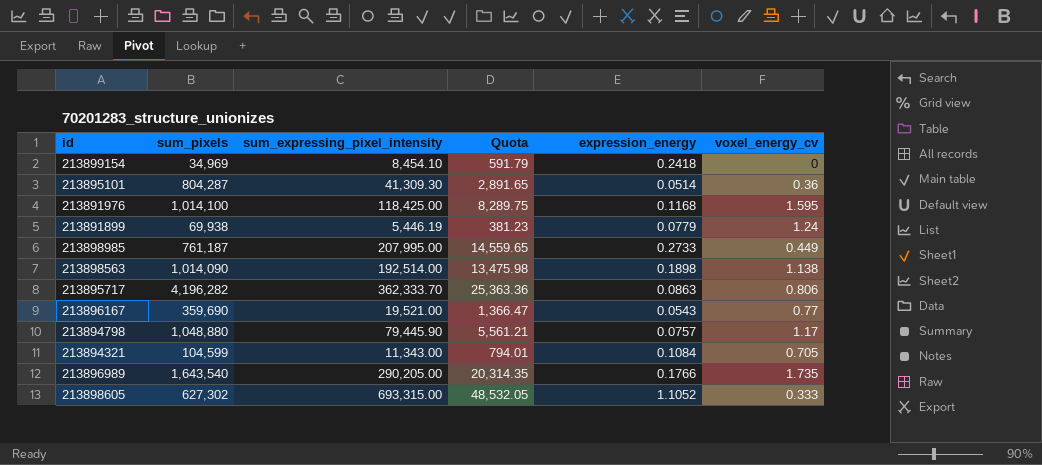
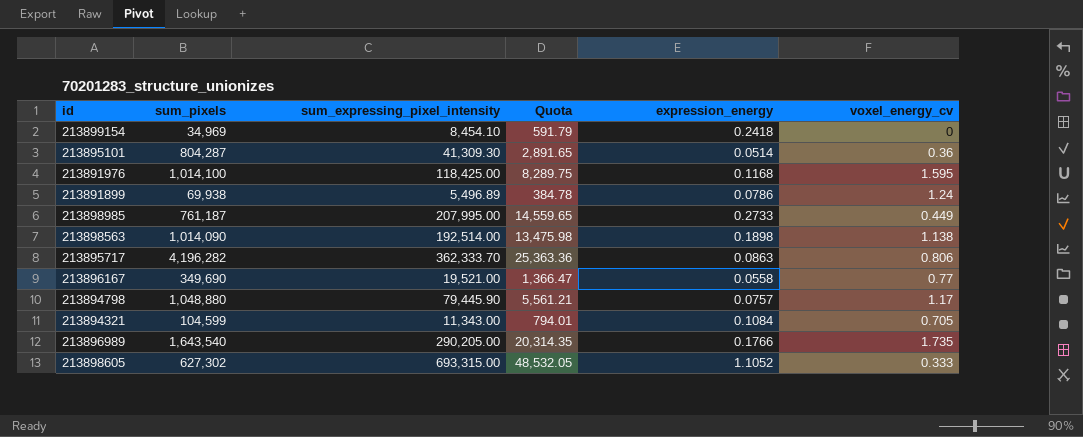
213891899 | sum_expressing_pixel_intensity: 5,446.19 -> 5,496.89
213891899 | Quota: 381.23 -> 384.78
213891899 | expression_energy: 0.0779 -> 0.0786
213896167 | sum_pixels: 359,690 -> 349,690
213896167 | expression_energy: 0.0543 -> 0.0558

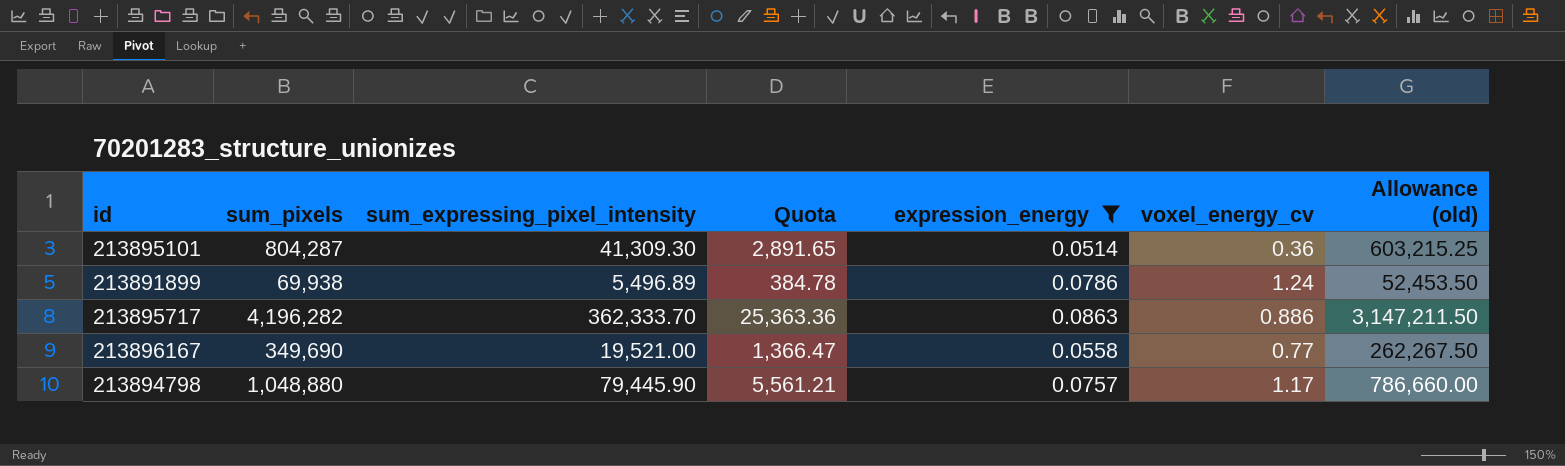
filter: none -> expression_energy <= 0.0863
column Allowance (old) | formula: none -> [sum_pixels] * 0.75
213895717 | voxel_energy_cv: 0.806 -> 0.886

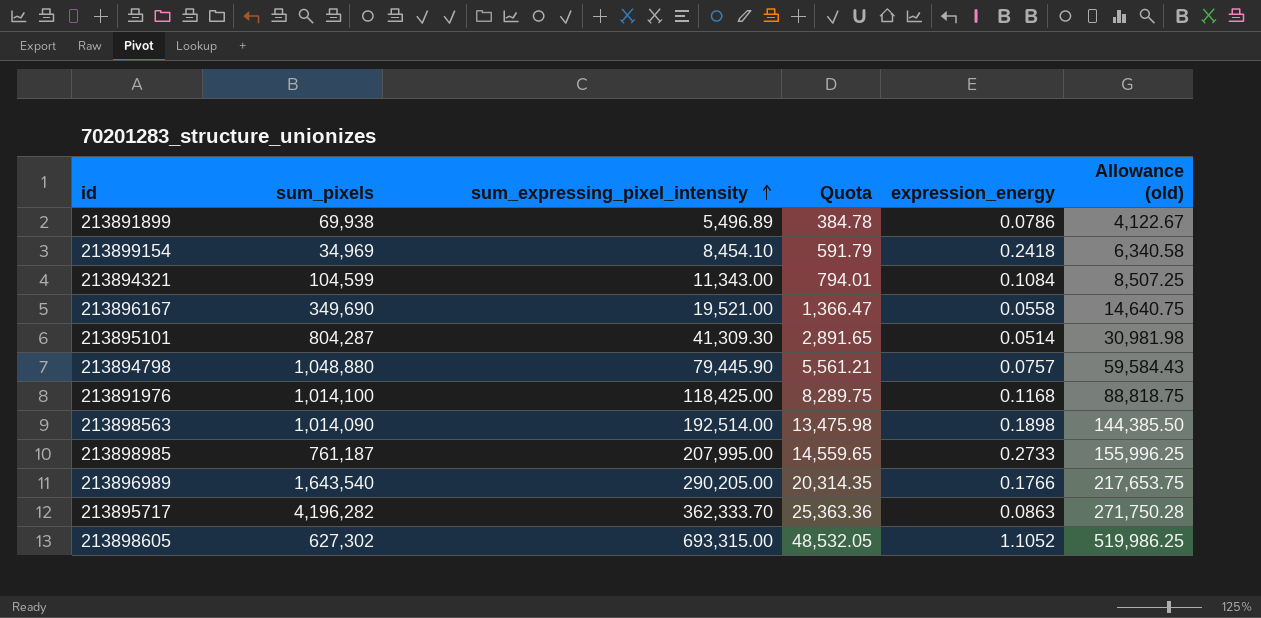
filter: expression_energy <= 0.0863 -> none
row order: none -> sum_expressing_pixel_intensity ascending
column voxel_energy_cv | position: 6 -> none
column Allowance (old) | formula: [sum_pixels] * 0.75 -> [sum_expressing_pixel_intensity] * 0.75

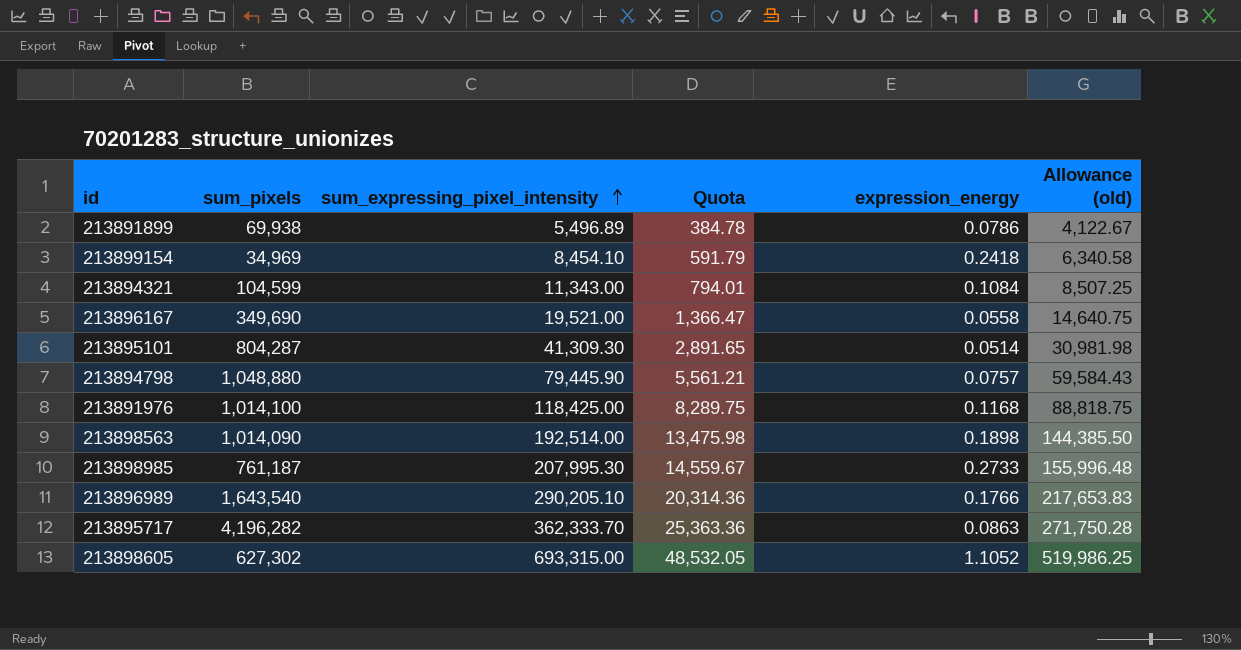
213898985 | sum_expressing_pixel_intensity: 207,995.00 -> 207,995.30
213898985 | Quota: 14,559.65 -> 14,559.67
213898985 | Allowance (old): 155,996.25 -> 155,996.48
213896989 | sum_expressing_pixel_intensity: 290,205.00 -> 290,205.10
213896989 | Quota: 20,314.35 -> 20,314.36
213896989 | Allowance (old): 217,653.75 -> 217,653.83

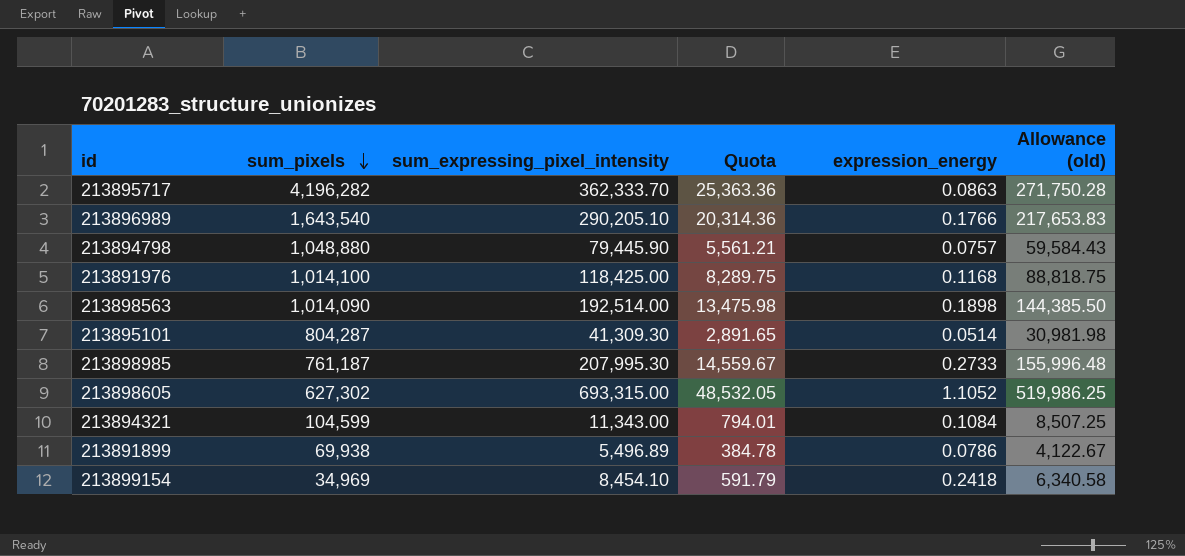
row order: sum_expressing_pixel_intensity ascending -> sum_pixels descending
row 213896167: 349,690 | 19,521.00 | 1,366.47 | 0.0558 | 14,640.75 -> none

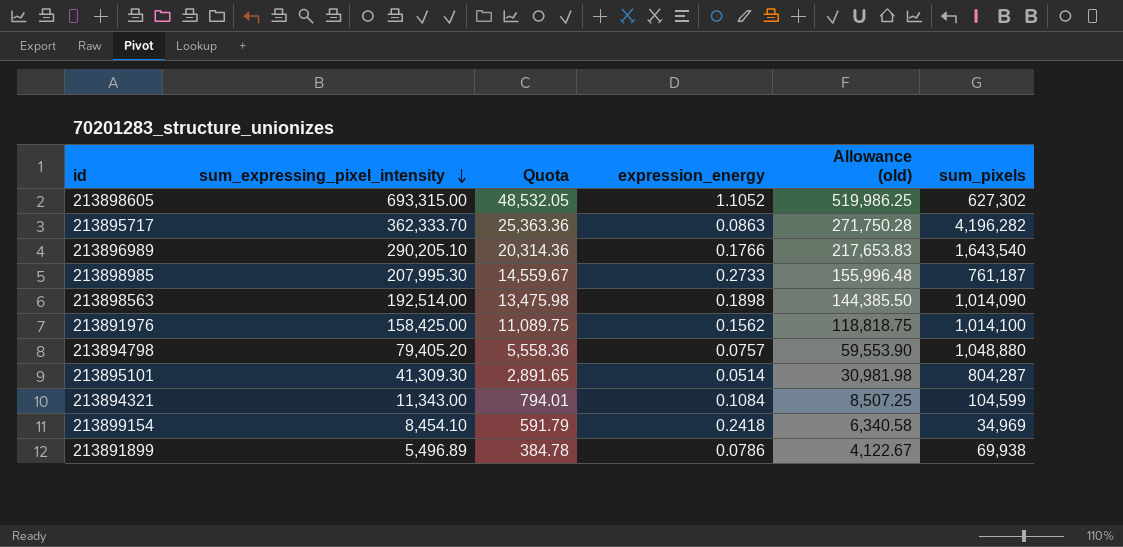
row order: sum_pixels descending -> sum_expressing_pixel_intensity descending
column sum_pixels | position: 2 -> 6
213891976 | sum_expressing_pixel_intensity: 118,425.00 -> 158,425.00
213891976 | Quota: 8,289.75 -> 11,089.75
213891976 | expression_energy: 0.1168 -> 0.1562
213891976 | Allowance (old): 88,818.75 -> 118,818.75
213894798 | sum_expressing_pixel_intensity: 79,445.90 -> 79,405.20
213894798 | Quota: 5,561.21 -> 5,558.36
213894798 | Allowance (old): 59,584.43 -> 59,553.90

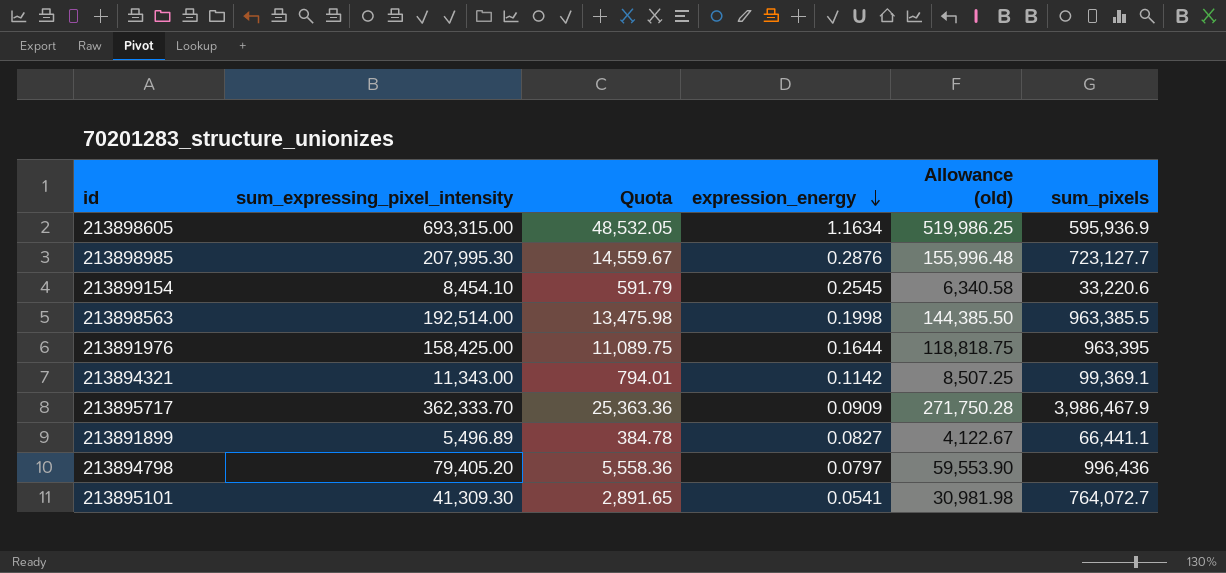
row order: sum_expressing_pixel_intensity descending -> expression_energy descending
row 213896989: 290,205.10 | 20,314.36 | 0.1766 | 217,653.83 | 1,643,540 -> none
213898605 | expression_energy: 1.1052 -> 1.1634
213898605 | sum_pixels: 627,302 -> 595,936.9
213898985 | expression_energy: 0.2733 -> 0.2876
213898985 | sum_pixels: 761,187 -> 723,127.7
213899154 | expression_energy: 0.2418 -> 0.2545
213899154 | sum_pixels: 34,969 -> 33,220.6
213898563 | expression_energy: 0.1898 -> 0.1998
213898563 | sum_pixels: 1,014,090 -> 963,385.5
213891976 | expression_energy: 0.1562 -> 0.1644
213891976 | sum_pixels: 1,014,100 -> 963,395
213894321 | expression_energy: 0.1084 -> 0.1142
213894321 | sum_pixels: 104,599 -> 99,369.1
213895717 | expression_energy: 0.0863 -> 0.0909
213895717 | sum_pixels: 4,196,282 -> 3,986,467.9
213891899 | expression_energy: 0.0786 -> 0.0827
213891899 | sum_pixels: 69,938 -> 66,441.1
213894798 | expression_energy: 0.0757 -> 0.0797
213894798 | sum_pixels: 1,048,880 -> 996,436
213895101 | expression_energy: 0.0514 -> 0.0541
213895101 | sum_pixels: 804,287 -> 764,072.7

